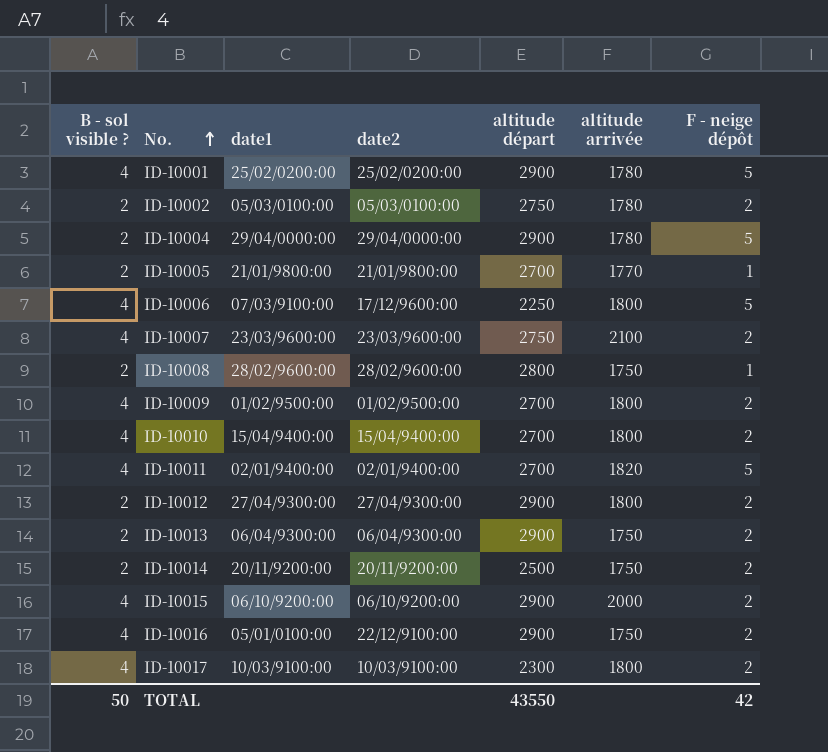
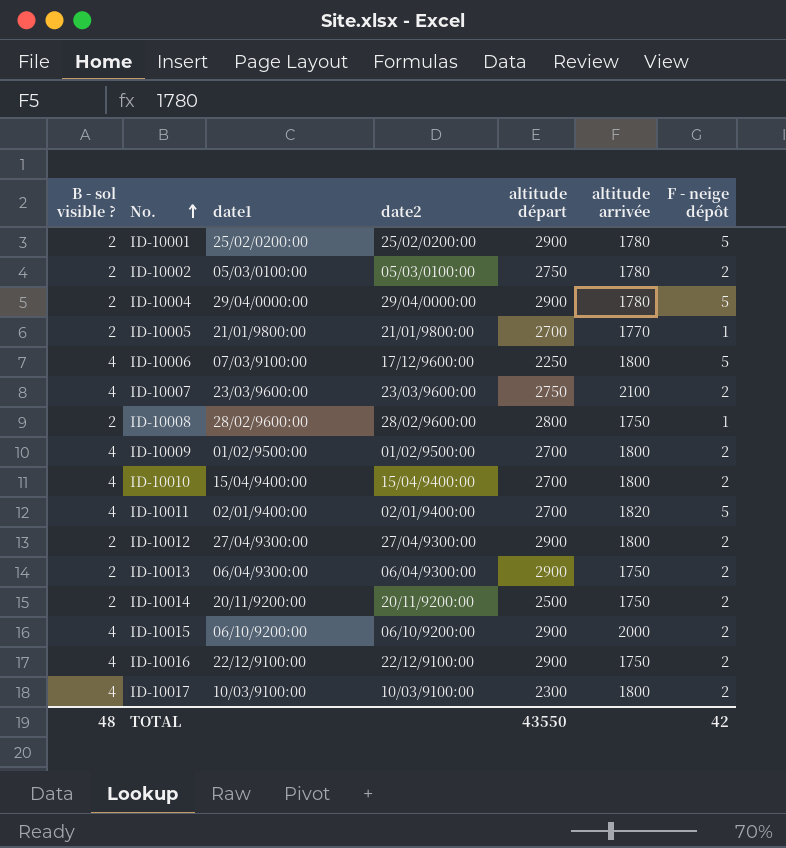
ID-10001 | B - sol visible ?: 4 -> 2
ID-10016 | date1: 05/01/0100:00 -> 22/12/9100:00
TOTAL | B - sol visible ?: 50 -> 48

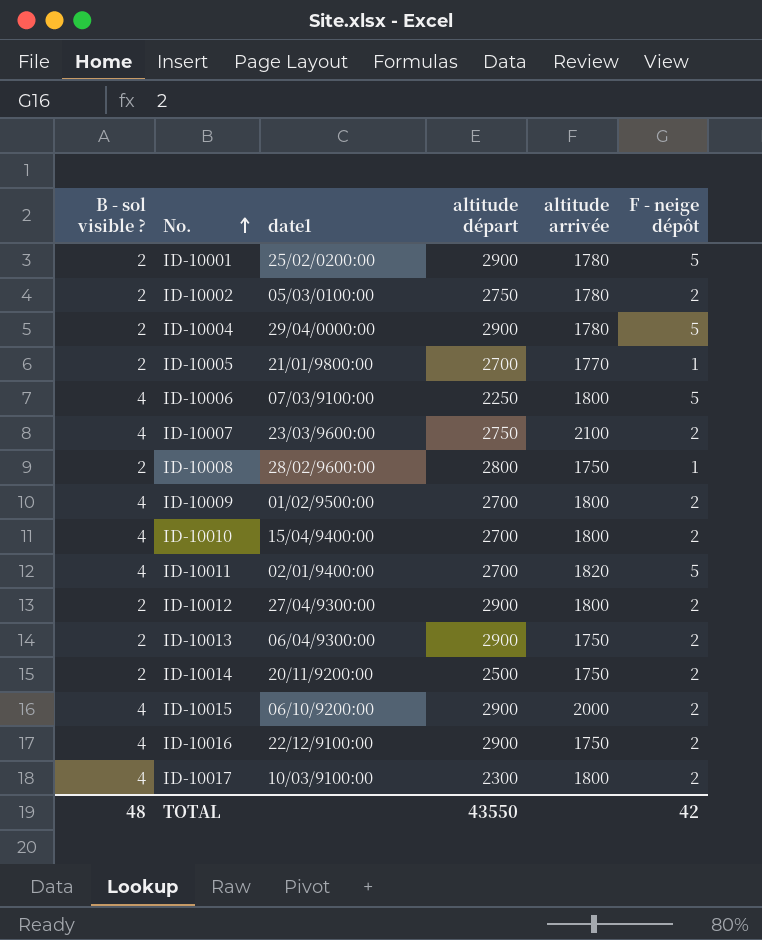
column date2 | position: 4 -> none

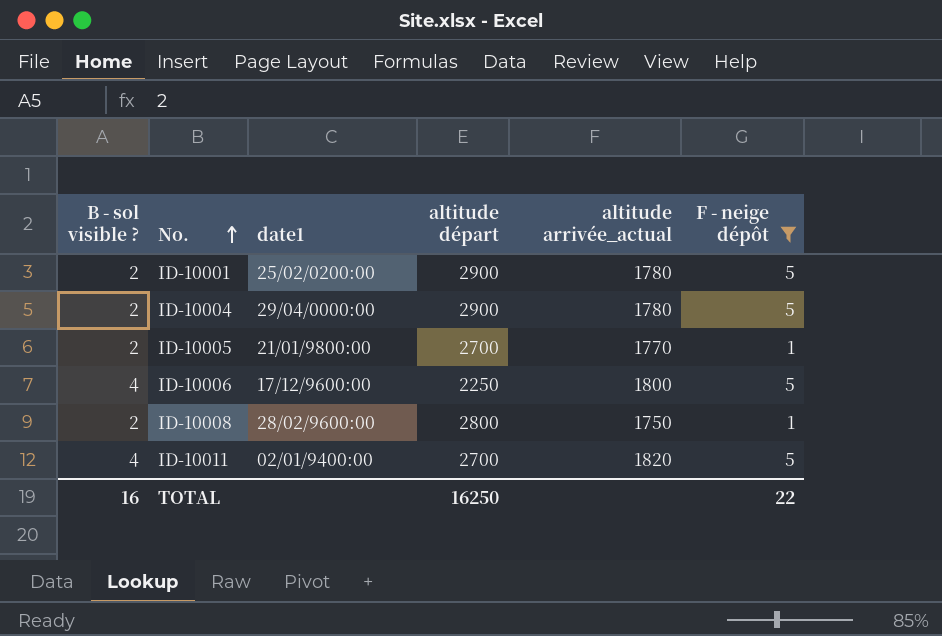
filter: none -> F - neige dépôt != 2
column name: altitude arrivée -> altitude arrivée_actual
ID-10006 | date1: 07/03/9100:00 -> 17/12/9600:00
TOTAL | B - sol visible ?: 48 -> 16
TOTAL | altitude départ: 43550 -> 16250
TOTAL | F - neige dépôt: 42 -> 22

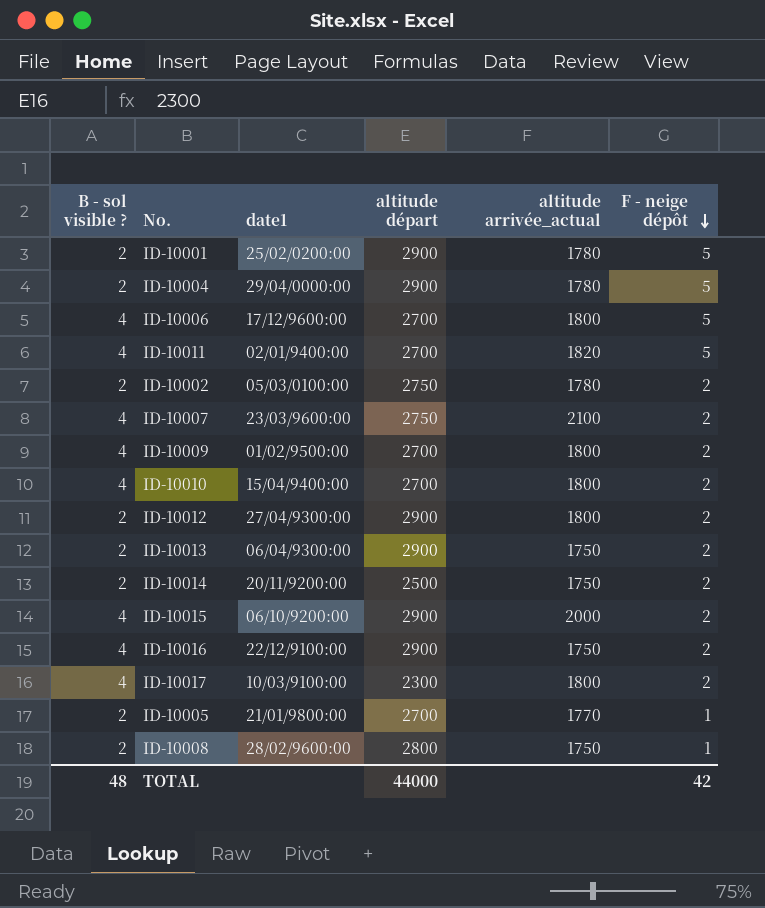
filter: F - neige dépôt != 2 -> none
row order: No. ascending -> F - neige dépôt descending
ID-10006 | altitude départ: 2250 -> 2700
TOTAL | B - sol visible ?: 16 -> 48
TOTAL | altitude départ: 16250 -> 44000
TOTAL | F - neige dépôt: 22 -> 42

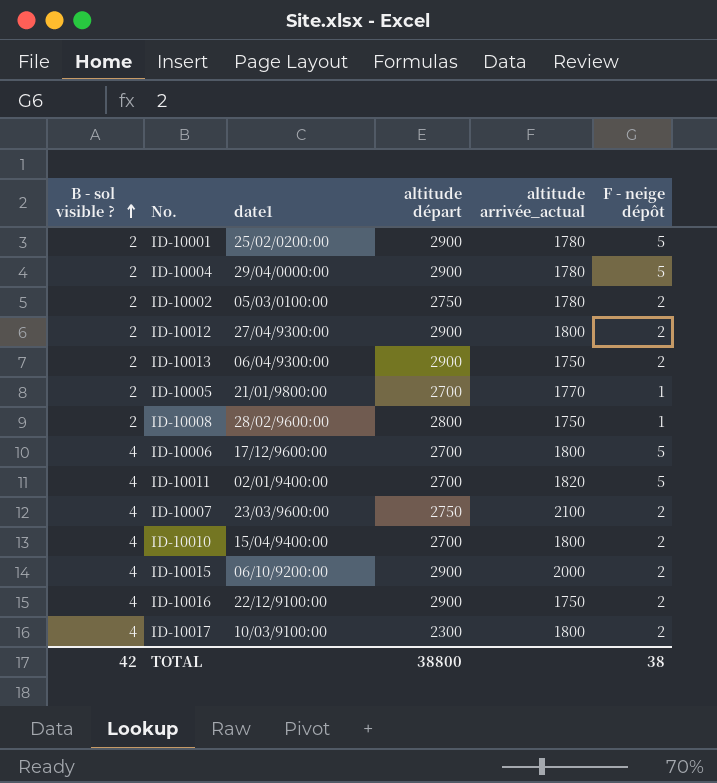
row order: F - neige dépôt descending -> B - sol visible ? ascending
row ID-10009: 4 | 01/02/9500:00 | 2700 | 1800 | 2 -> none
row ID-10014: 2 | 20/11/9200:00 | 2500 | 1750 | 2 -> none
TOTAL | B - sol visible ?: 48 -> 42
TOTAL | altitude départ: 44000 -> 38800
TOTAL | F - neige dépôt: 42 -> 38

